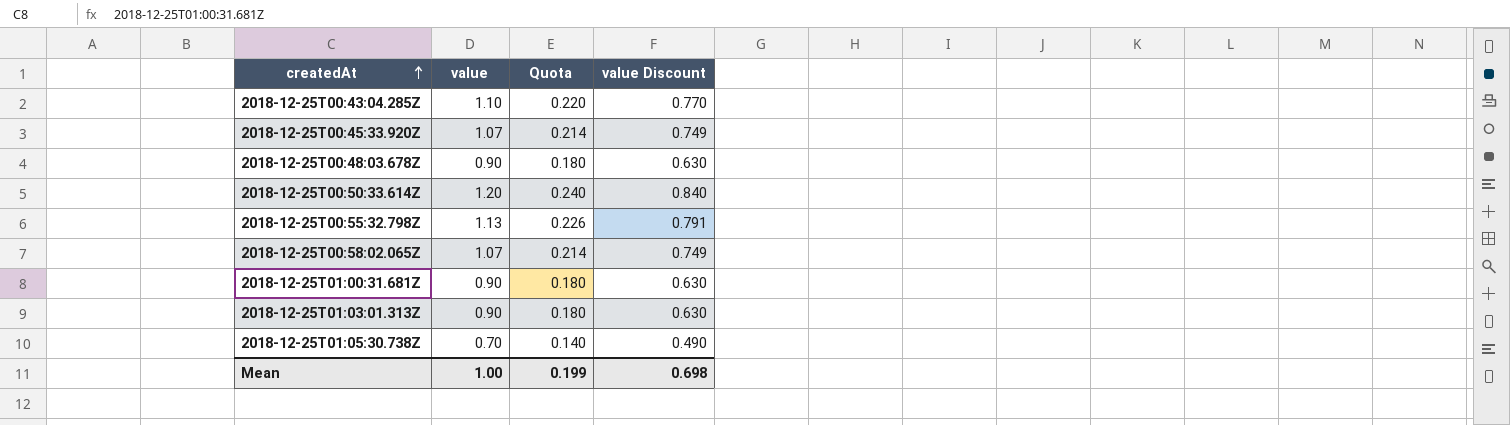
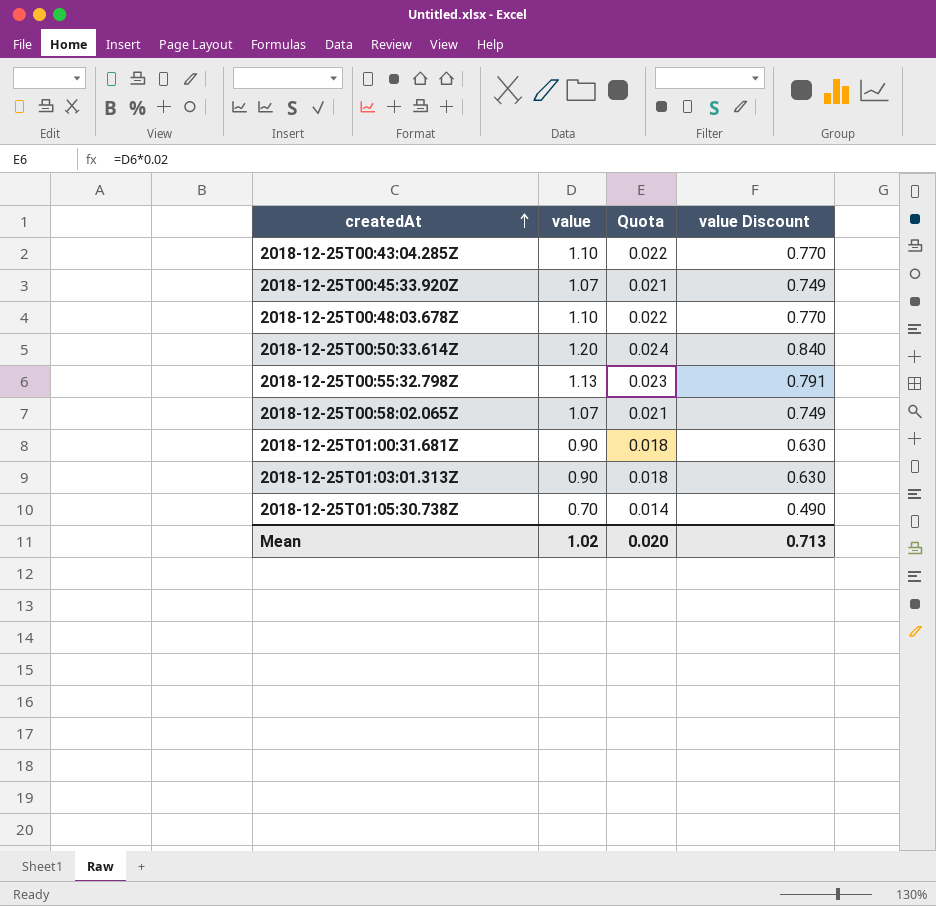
column Quota | formula: [value] * 0.2 -> [value] * 0.02
2018-12-25T00:48:03.678Z | value: 0.90 -> 1.10
2018-12-25T00:48:03.678Z | value Discount: 0.630 -> 0.770
Mean | value: 1.00 -> 1.02
Mean | Quota: 0.199 -> 0.020
Mean | value Discount: 0.698 -> 0.713

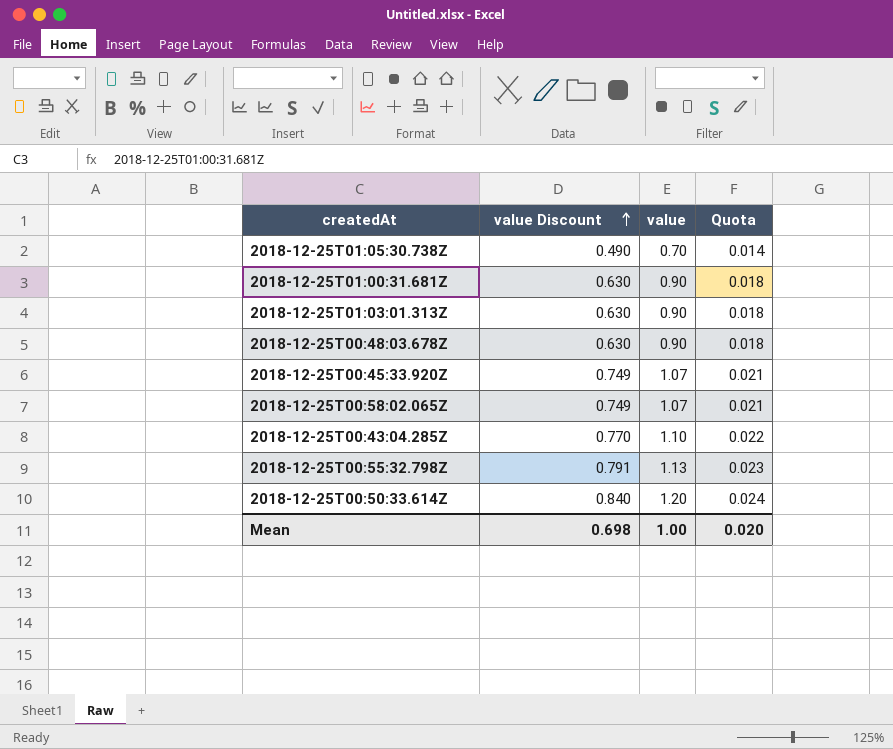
row order: createdAt ascending -> value Discount ascending
column value Discount | position: 4 -> 2
2018-12-25T00:48:03.678Z | value Discount: 0.770 -> 0.630
2018-12-25T00:48:03.678Z | value: 1.10 -> 0.90
2018-12-25T00:48:03.678Z | Quota: 0.022 -> 0.018
Mean | value Discount: 0.713 -> 0.698
Mean | value: 1.02 -> 1.00

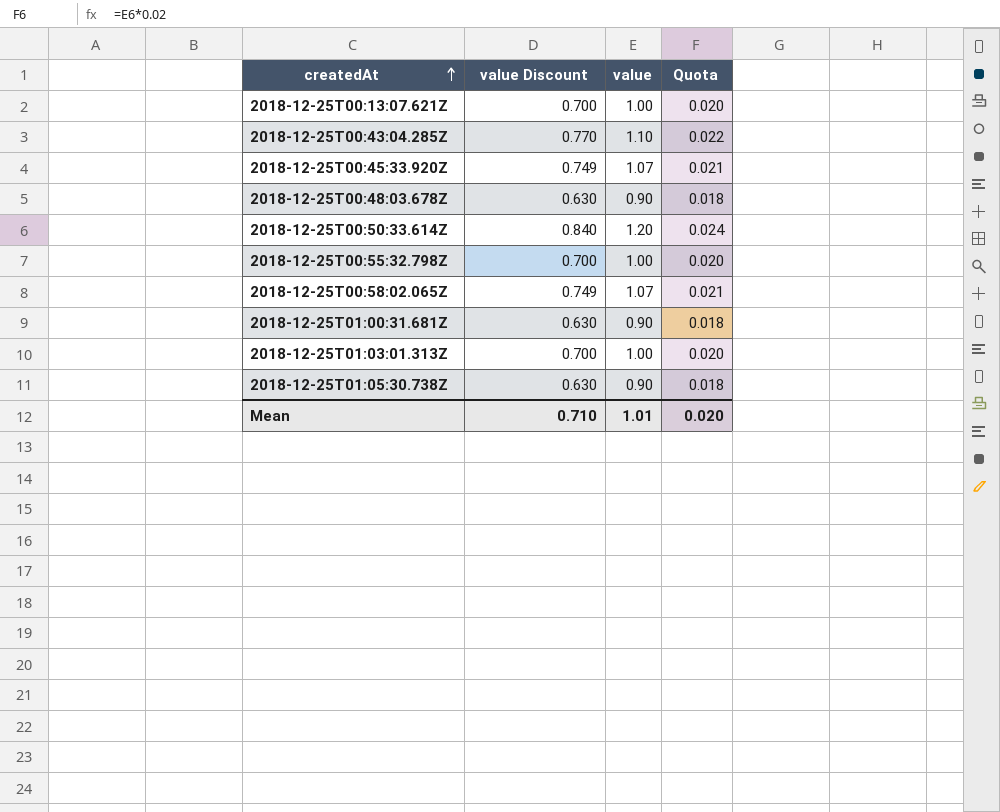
row order: value Discount ascending -> createdAt ascending
row 2018-12-25T00:13:07.621Z: none -> 0.700 | 1.00 | 0.020
2018-12-25T00:55:32.798Z | value Discount: 0.791 -> 0.700
2018-12-25T00:55:32.798Z | value: 1.13 -> 1.00
2018-12-25T00:55:32.798Z | Quota: 0.023 -> 0.020
2018-12-25T01:03:01.313Z | value Discount: 0.630 -> 0.700
2018-12-25T01:03:01.313Z | value: 0.90 -> 1.00
2018-12-25T01:03:01.313Z | Quota: 0.018 -> 0.020
2018-12-25T01:05:30.738Z | value Discount: 0.490 -> 0.630
2018-12-25T01:05:30.738Z | value: 0.70 -> 0.90
2018-12-25T01:05:30.738Z | Quota: 0.014 -> 0.018
Mean | value Discount: 0.698 -> 0.710
Mean | value: 1.00 -> 1.01

